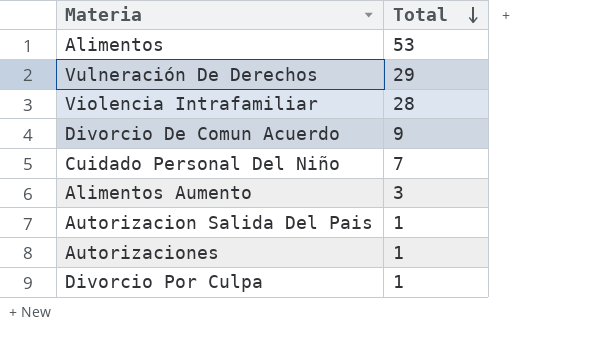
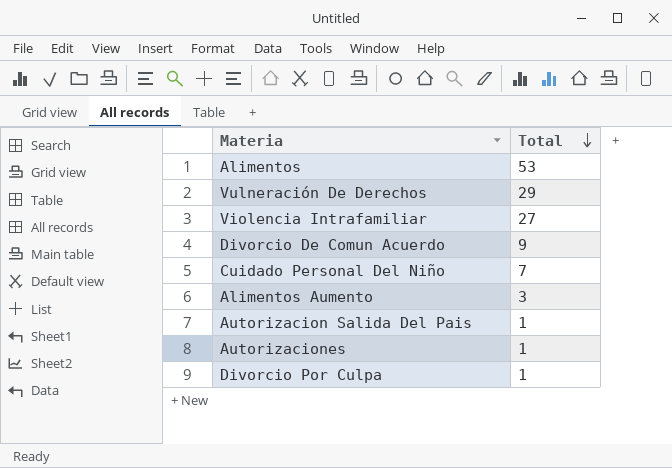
Violencia Intrafamiliar | Total: 28 -> 27

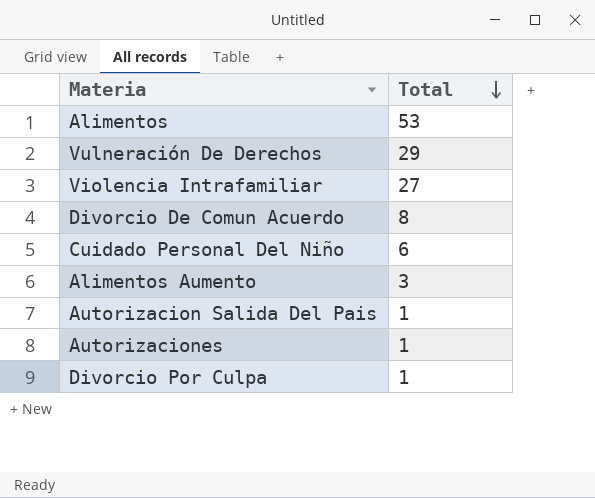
Divorcio De Comun Acuerdo | Total: 9 -> 8
Cuidado Personal Del Niño | Total: 7 -> 6

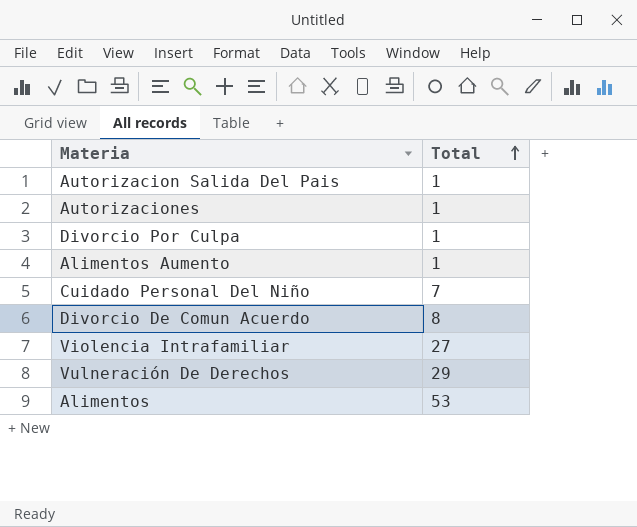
row order: Total descending -> Total ascending
Alimentos Aumento | Total: 3 -> 1
Cuidado Personal Del Niño | Total: 6 -> 7

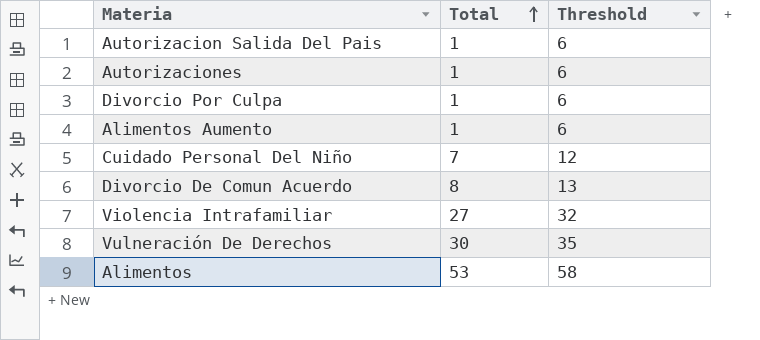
column Threshold | formula: none -> [Total] + 5
Vulneración De Derechos | Total: 29 -> 30

